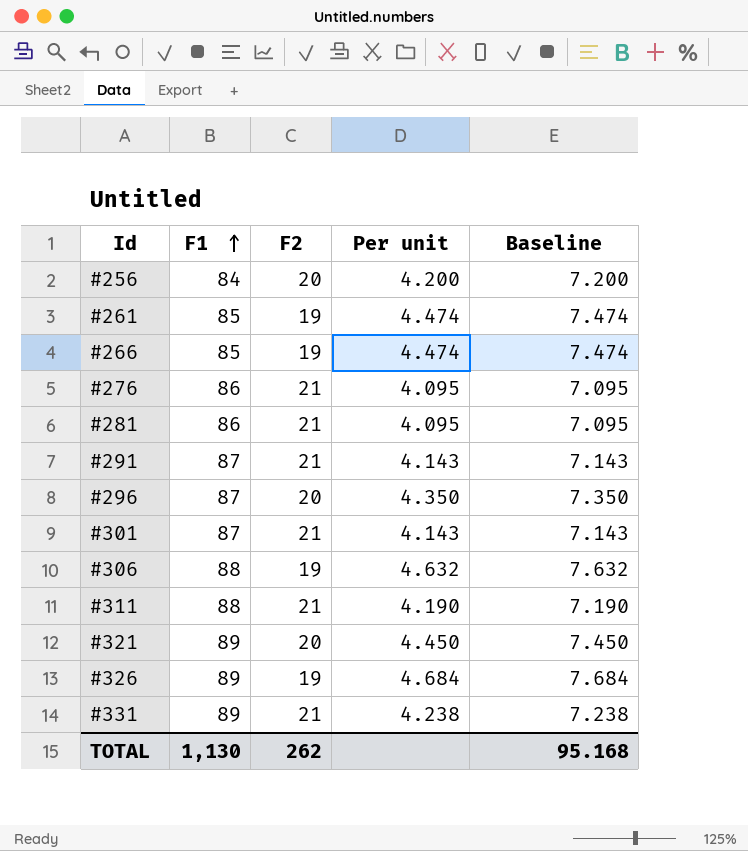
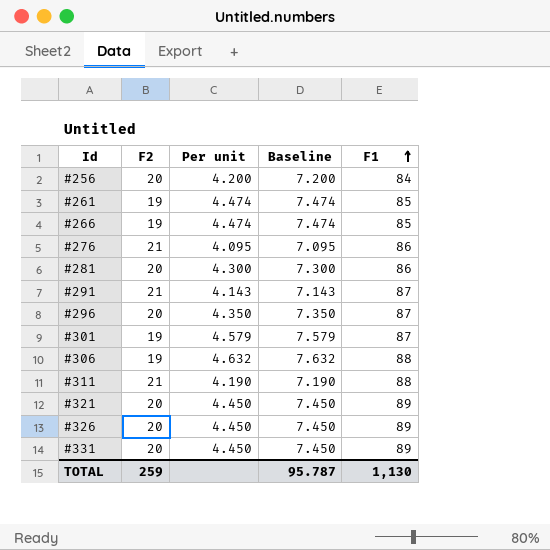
column F1 | position: 2 -> 5
#281 | F2: 21 -> 20
#281 | Per unit: 4.095 -> 4.300
#281 | Baseline: 7.095 -> 7.300
#301 | F2: 21 -> 19
#301 | Per unit: 4.143 -> 4.579
#301 | Baseline: 7.143 -> 7.579
#326 | F2: 19 -> 20
#326 | Per unit: 4.684 -> 4.450
#326 | Baseline: 7.684 -> 7.450
#331 | F2: 21 -> 20
#331 | Per unit: 4.238 -> 4.450
#331 | Baseline: 7.238 -> 7.450
TOTAL | F2: 262 -> 259
TOTAL | Baseline: 95.168 -> 95.787

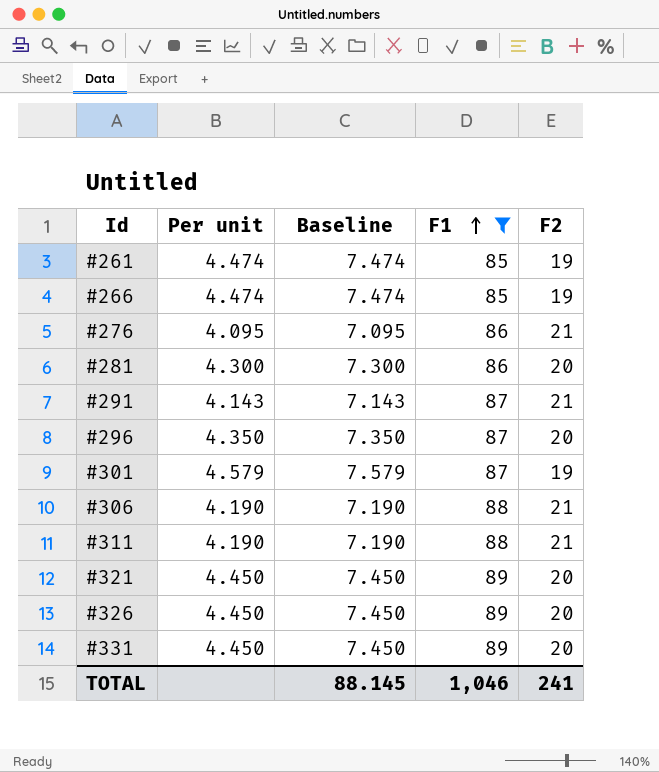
filter: none -> F1 != 84
column F2 | position: 2 -> 5
#306 | Per unit: 4.632 -> 4.190
#306 | Baseline: 7.632 -> 7.190
#306 | F2: 19 -> 21
TOTAL | Baseline: 95.787 -> 88.145
TOTAL | F1: 1,130 -> 1,046
TOTAL | F2: 259 -> 241

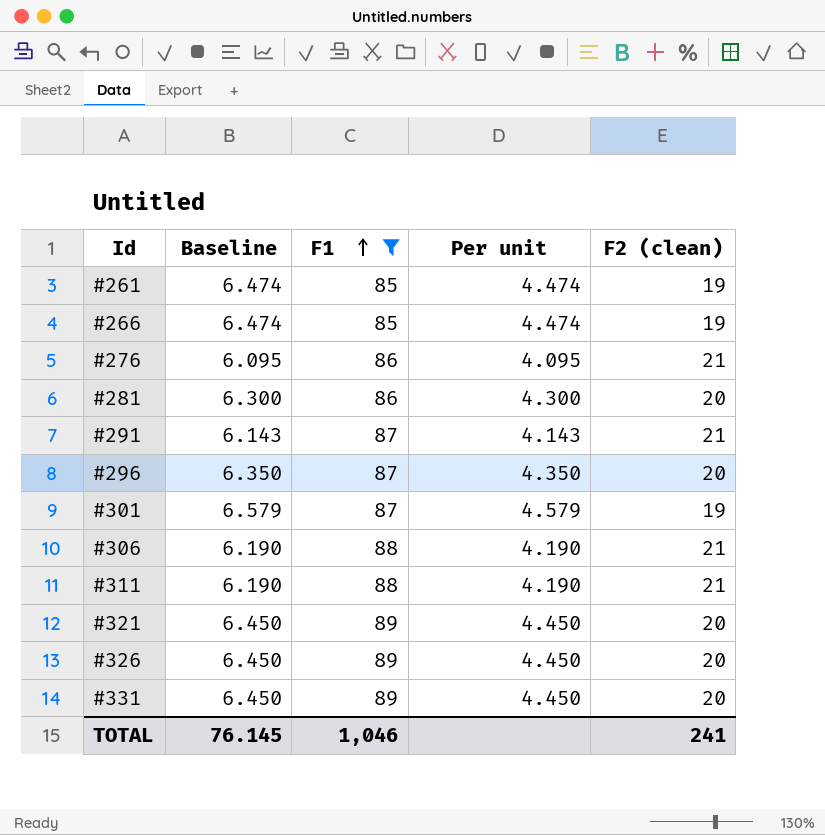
column Baseline | formula: [Per unit] + 3 -> [Per unit] + 2
column Per unit | position: 2 -> 4
column name: F2 -> F2 (clean)
TOTAL | Baseline: 88.145 -> 76.145

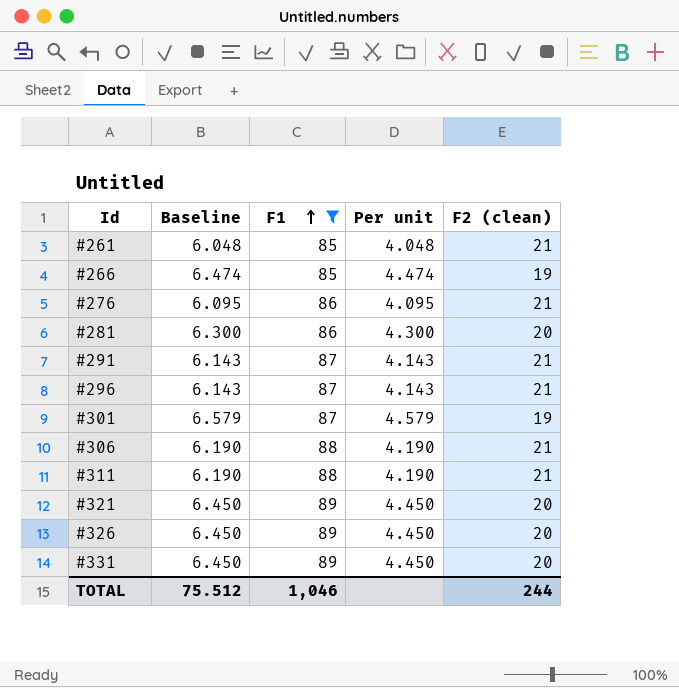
#261 | Baseline: 6.474 -> 6.048
#261 | Per unit: 4.474 -> 4.048
#261 | F2 (clean): 19 -> 21
#296 | Baseline: 6.350 -> 6.143
#296 | Per unit: 4.350 -> 4.143
#296 | F2 (clean): 20 -> 21
TOTAL | Baseline: 76.145 -> 75.512
TOTAL | F2 (clean): 241 -> 244

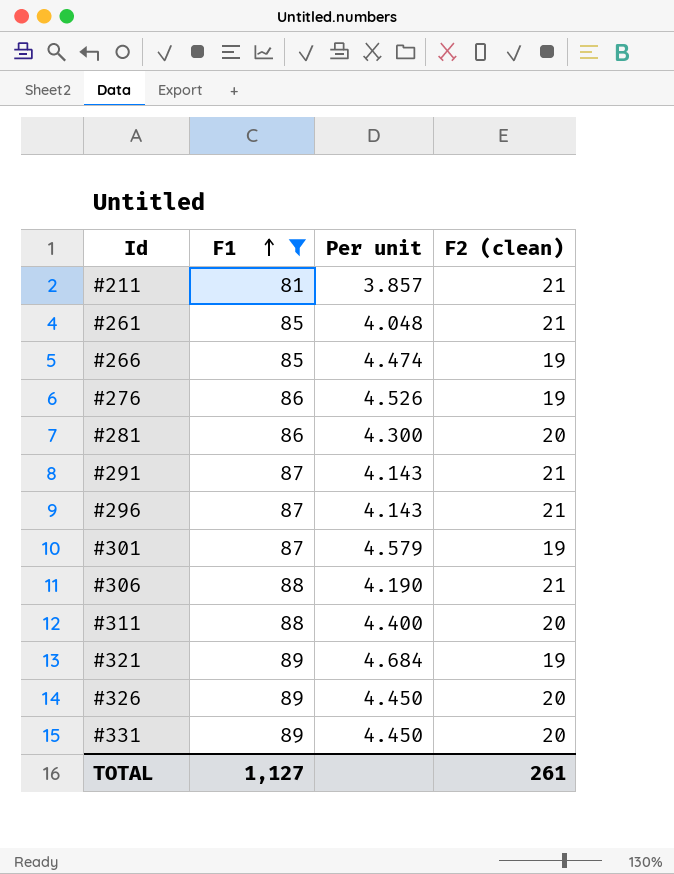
column Baseline | formula: [Per unit] + 2 -> none
row #211: none -> 81 | 3.857 | 21
#276 | Per unit: 4.095 -> 4.526
#276 | F2 (clean): 21 -> 19
#311 | Per unit: 4.190 -> 4.400
#311 | F2 (clean): 21 -> 20
#321 | Per unit: 4.450 -> 4.684
#321 | F2 (clean): 20 -> 19
TOTAL | F1: 1,046 -> 1,127
TOTAL | F2 (clean): 244 -> 261

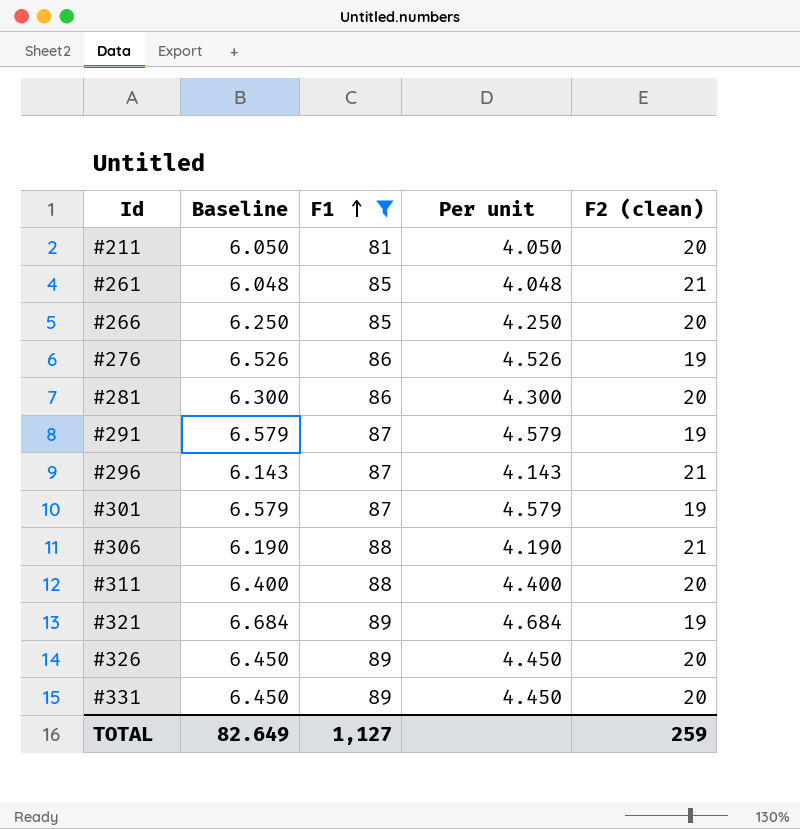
column Baseline | formula: none -> [Per unit] + 2
#211 | Per unit: 3.857 -> 4.050
#211 | F2 (clean): 21 -> 20
#266 | Per unit: 4.474 -> 4.250
#266 | F2 (clean): 19 -> 20
#291 | Per unit: 4.143 -> 4.579
#291 | F2 (clean): 21 -> 19
TOTAL | F2 (clean): 261 -> 259

